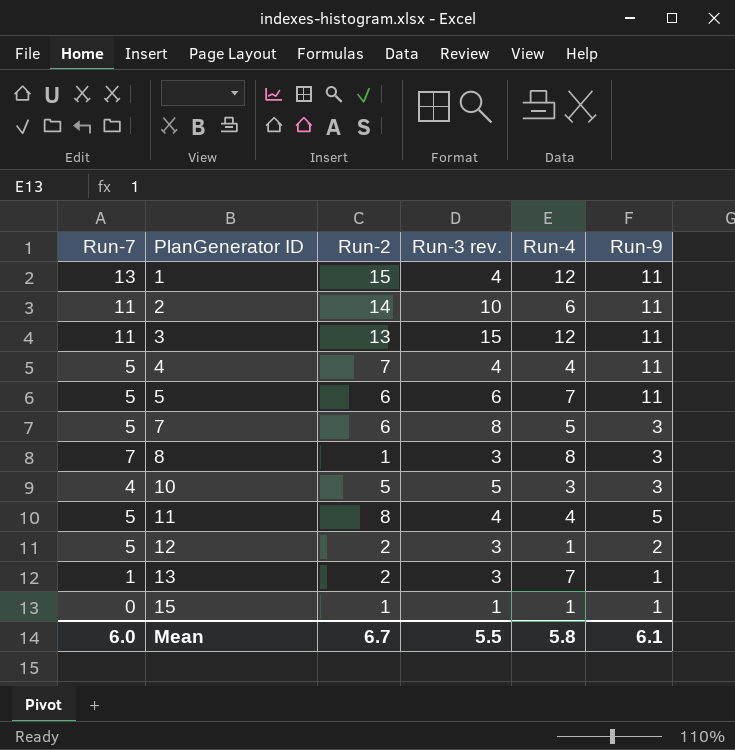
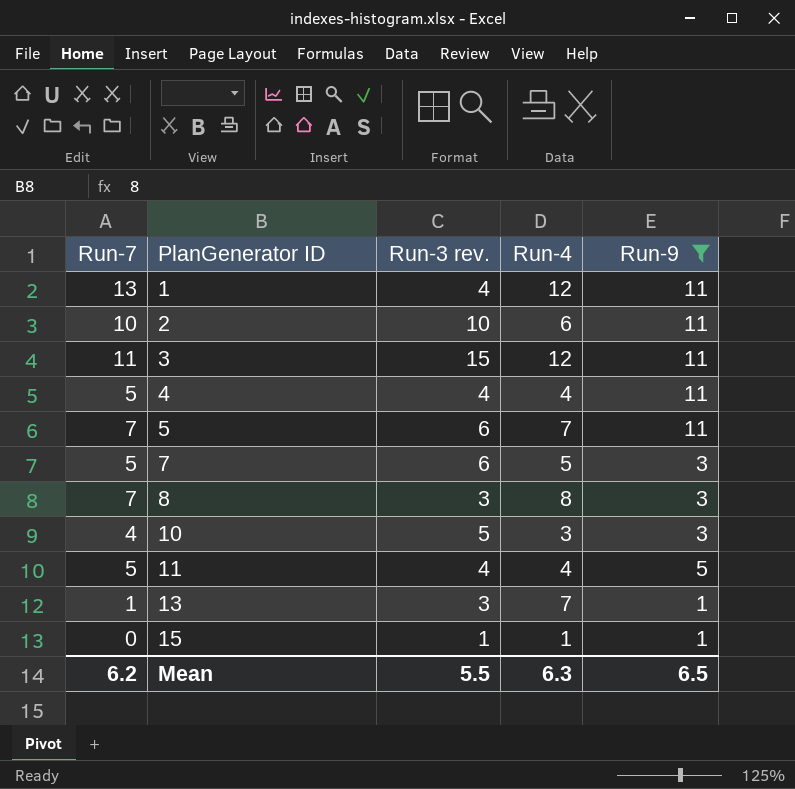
filter: none -> Run-9 != 2
column Run-2 | position: 3 -> none
2 | Run-7: 11 -> 10
5 | Run-7: 5 -> 7
7 | Run-3 rev.: 8 -> 6
Mean | Run-7: 6.0 -> 6.2
Mean | Run-4: 5.8 -> 6.3
Mean | Run-9: 6.1 -> 6.5

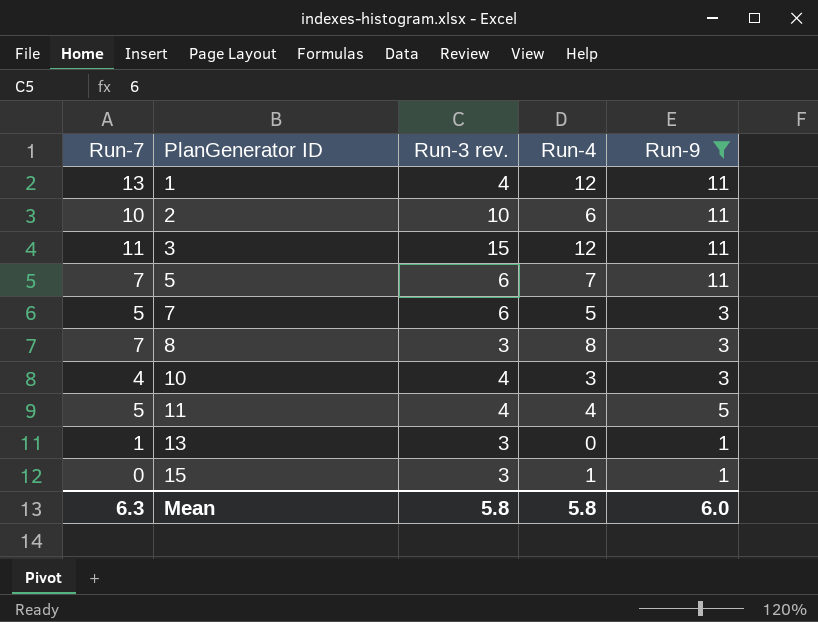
row 4: 5 | 4 | 4 | 11 -> none
10 | Run-3 rev.: 5 -> 4
13 | Run-4: 7 -> 0
15 | Run-3 rev.: 1 -> 3
Mean | Run-7: 6.2 -> 6.3
Mean | Run-3 rev.: 5.5 -> 5.8
Mean | Run-4: 6.3 -> 5.8
Mean | Run-9: 6.5 -> 6.0

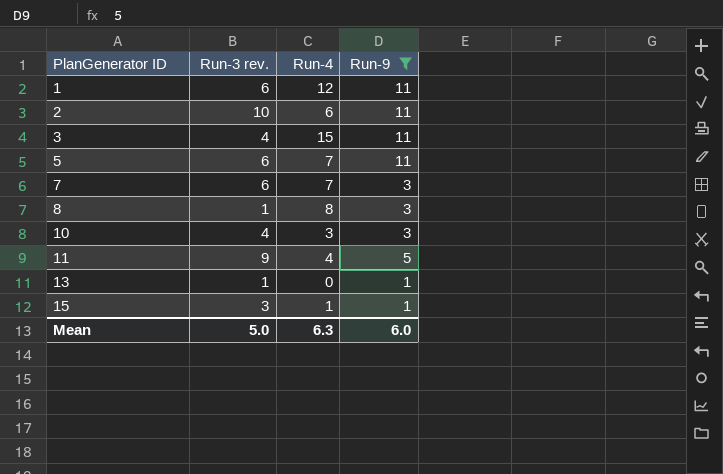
column Run-7 | position: 1 -> none
1 | Run-3 rev.: 4 -> 6
3 | Run-3 rev.: 15 -> 4
3 | Run-4: 12 -> 15
7 | Run-4: 5 -> 7
8 | Run-3 rev.: 3 -> 1
11 | Run-3 rev.: 4 -> 9
13 | Run-3 rev.: 3 -> 1
Mean | Run-3 rev.: 5.8 -> 5.0
Mean | Run-4: 5.8 -> 6.3

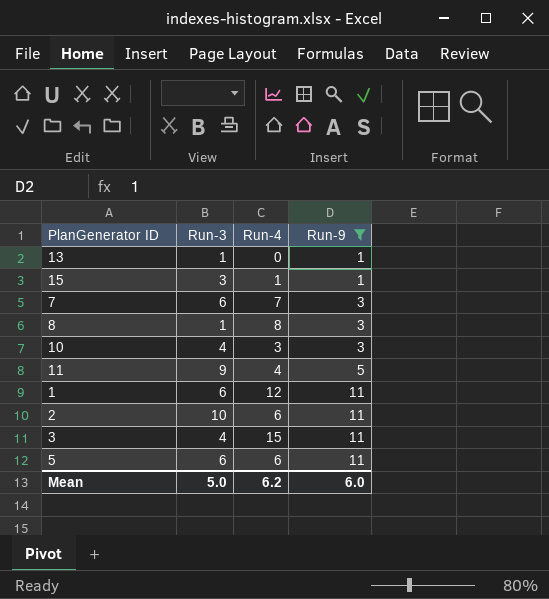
row order: PlanGenerator ID ascending -> Run-9 ascending
column name: Run-3 rev. -> Run-3
5 | Run-4: 7 -> 6
Mean | Run-4: 6.3 -> 6.2

